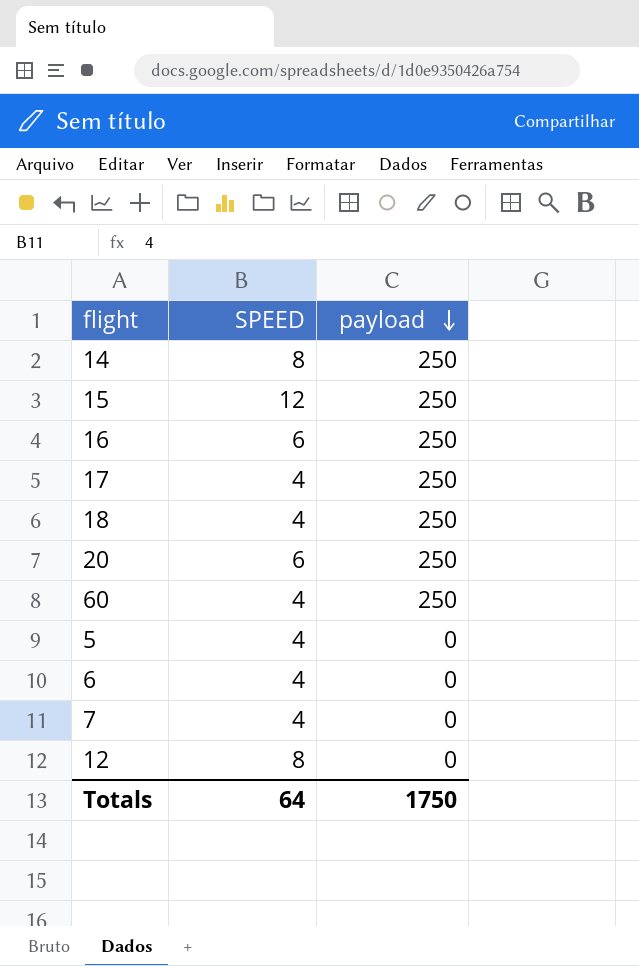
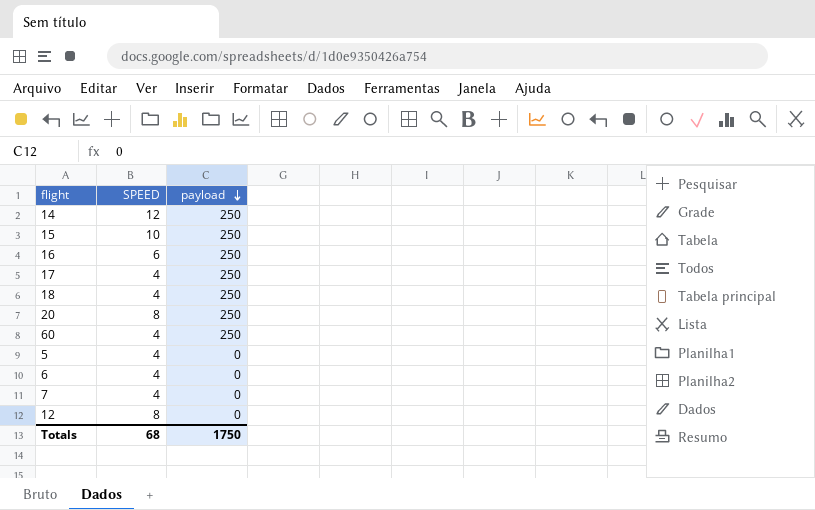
14 | SPEED: 8 -> 12
15 | SPEED: 12 -> 10
20 | SPEED: 6 -> 8
Totals | SPEED: 64 -> 68

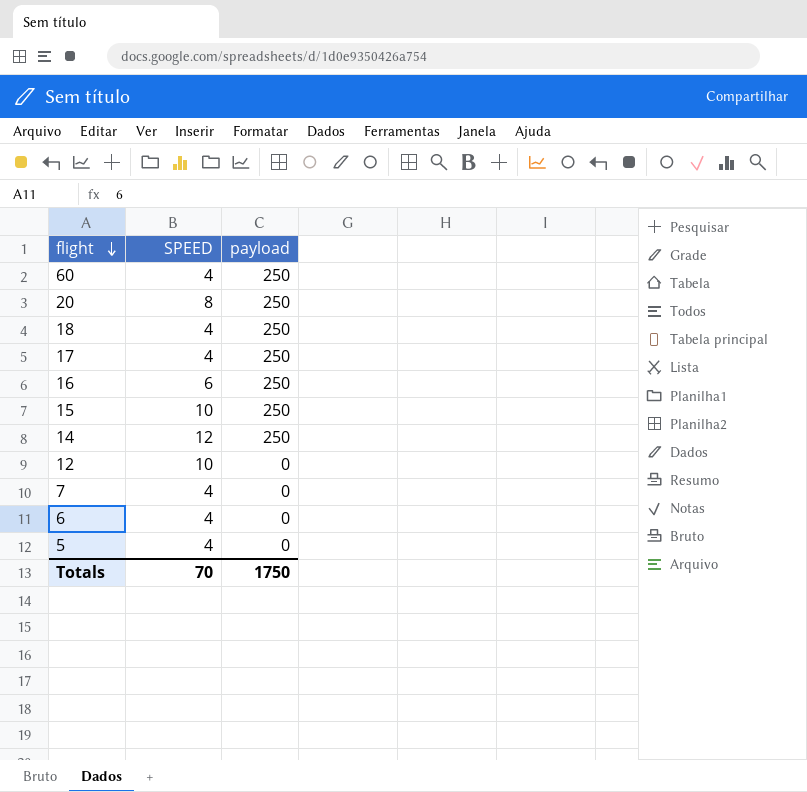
row order: payload descending -> flight descending
12 | SPEED: 8 -> 10
Totals | SPEED: 68 -> 70

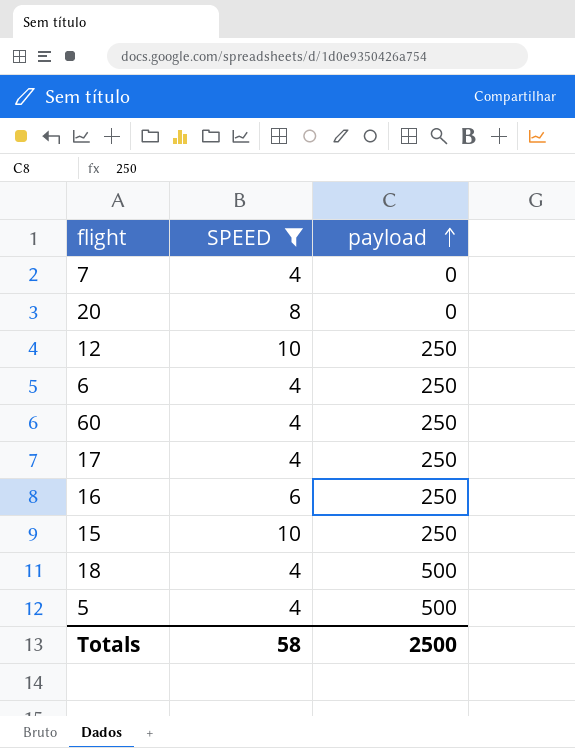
filter: none -> SPEED != 12
row order: flight descending -> payload ascending
20 | payload: 250 -> 0
12 | payload: 0 -> 250
6 | payload: 0 -> 250
18 | payload: 250 -> 500
5 | payload: 0 -> 500
Totals | SPEED: 70 -> 58
Totals | payload: 1750 -> 2500

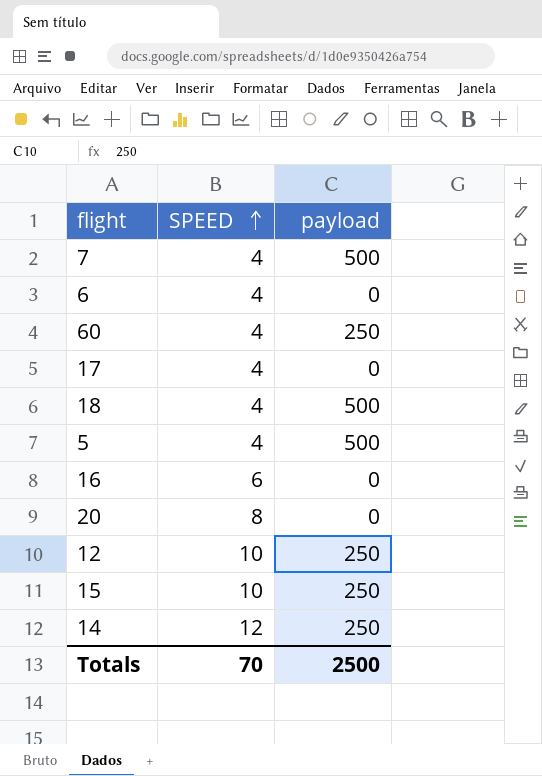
filter: SPEED != 12 -> none
row order: payload ascending -> SPEED ascending
7 | payload: 0 -> 500
6 | payload: 250 -> 0
17 | payload: 250 -> 0
16 | payload: 250 -> 0
Totals | SPEED: 58 -> 70

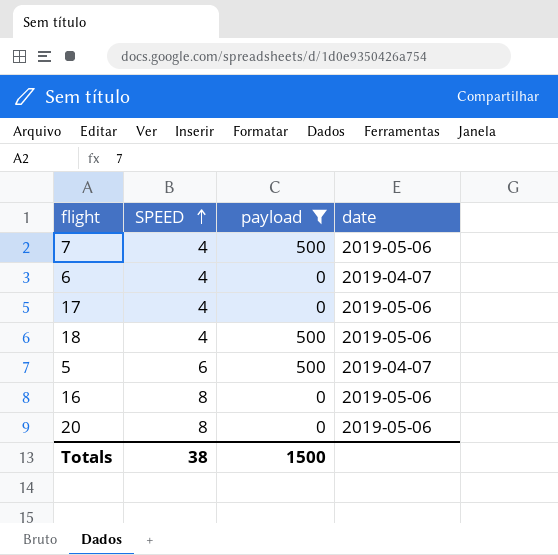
filter: none -> payload != 250
column date | position: none -> 4
5 | SPEED: 4 -> 6
16 | SPEED: 6 -> 8
Totals | SPEED: 70 -> 38
Totals | payload: 2500 -> 1500

